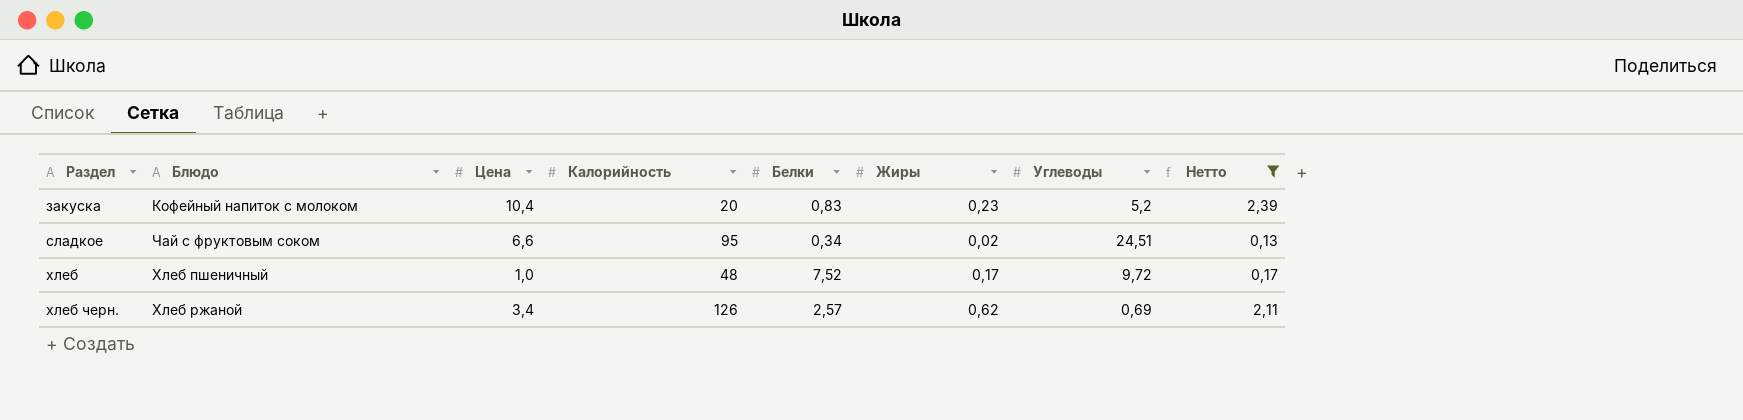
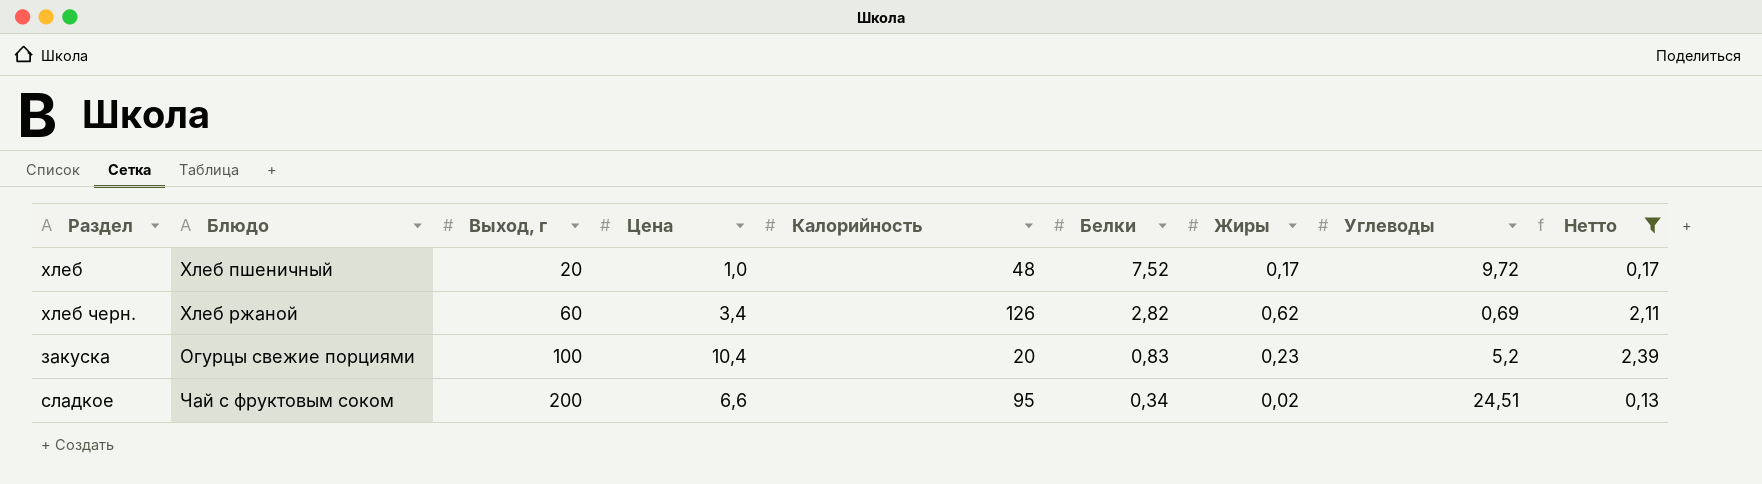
row order: Раздел ascending -> Выход, г ascending
column Выход, г | position: none -> 3
хлеб черн. | Белки: 2,57 -> 2,82
закуска | Блюдо: Кофейный напиток с молоком -> Огурцы свежие порциями

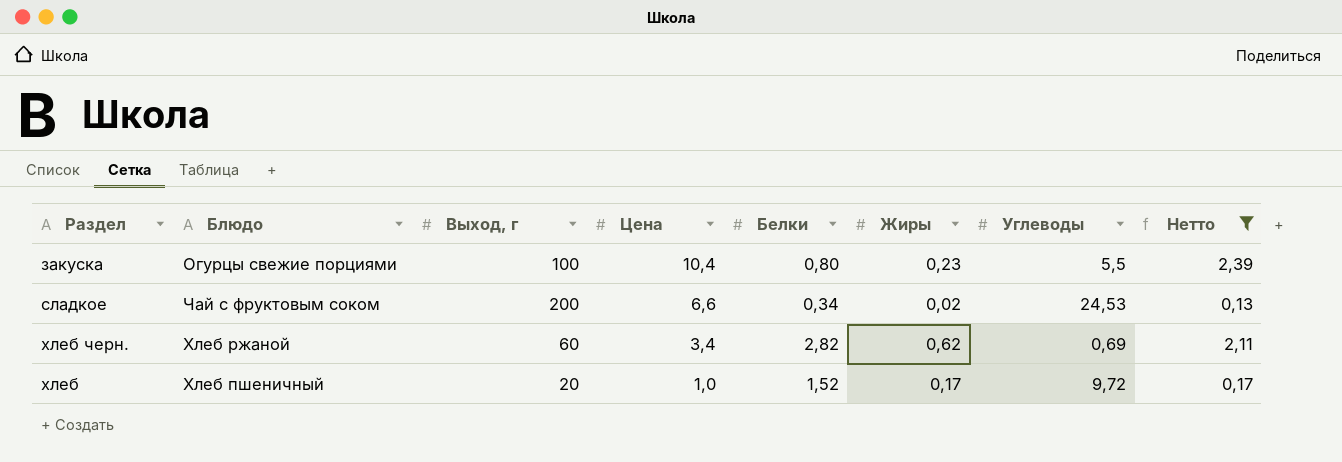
row order: Выход, г ascending -> Цена descending
column Калорийность | position: 5 -> none
закуска | Белки: 0,83 -> 0,80
закуска | Углеводы: 5,2 -> 5,5
сладкое | Углеводы: 24,51 -> 24,53
хлеб | Белки: 7,52 -> 1,52

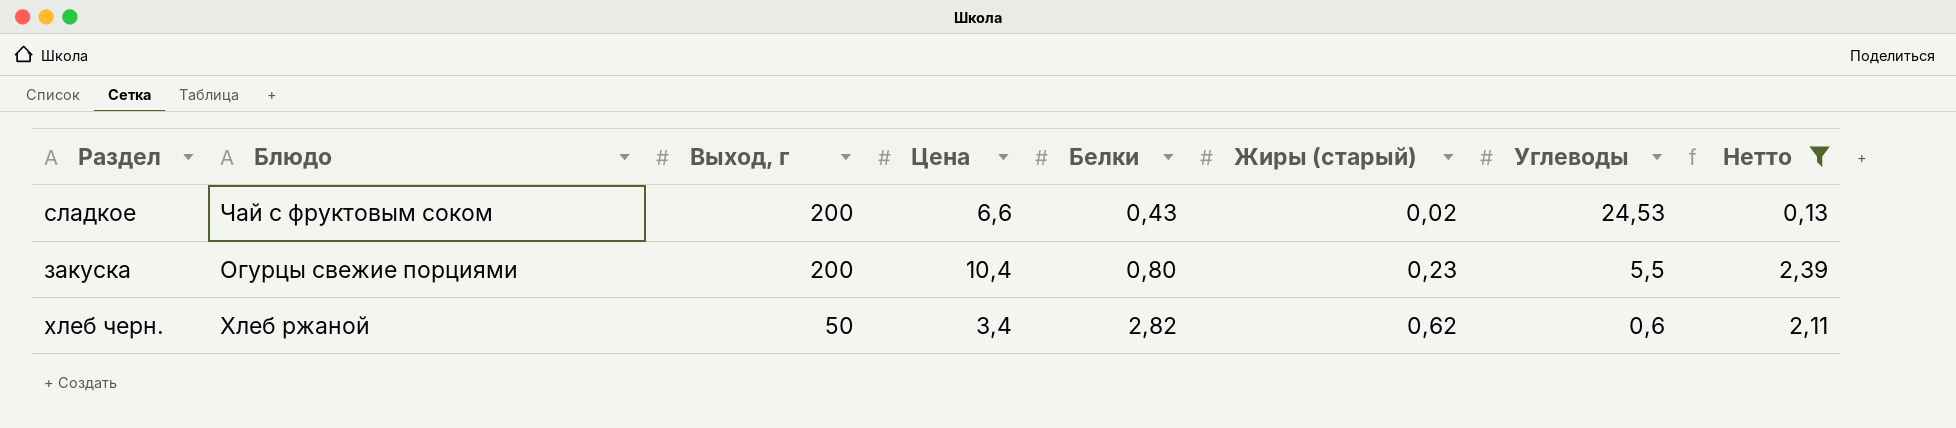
row order: Цена descending -> Выход, г descending
column name: Жиры -> Жиры (старый)
row хлеб: Хлеб пшеничный | 20 | 1,0 | 1,52 | 0,17 | 9,72 | 0,17 -> none
сладкое | Белки: 0,34 -> 0,43
закуска | Выход, г: 100 -> 200
хлеб черн. | Выход, г: 60 -> 50
хлеб черн. | Углеводы: 0,69 -> 0,6

